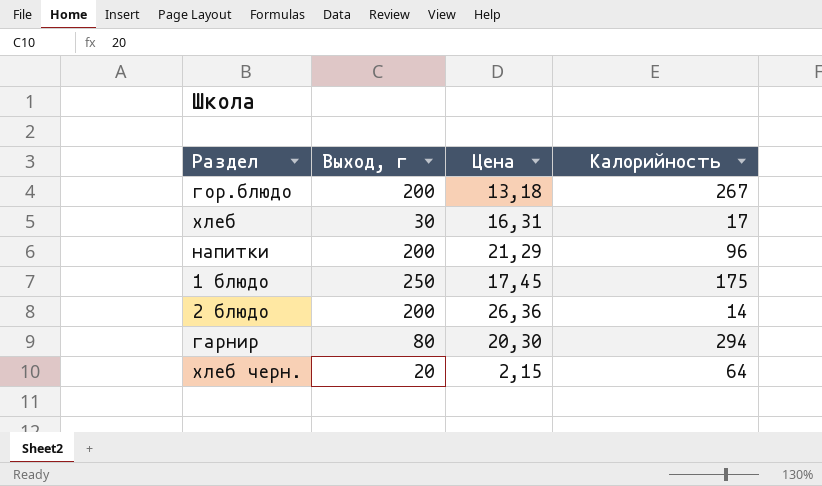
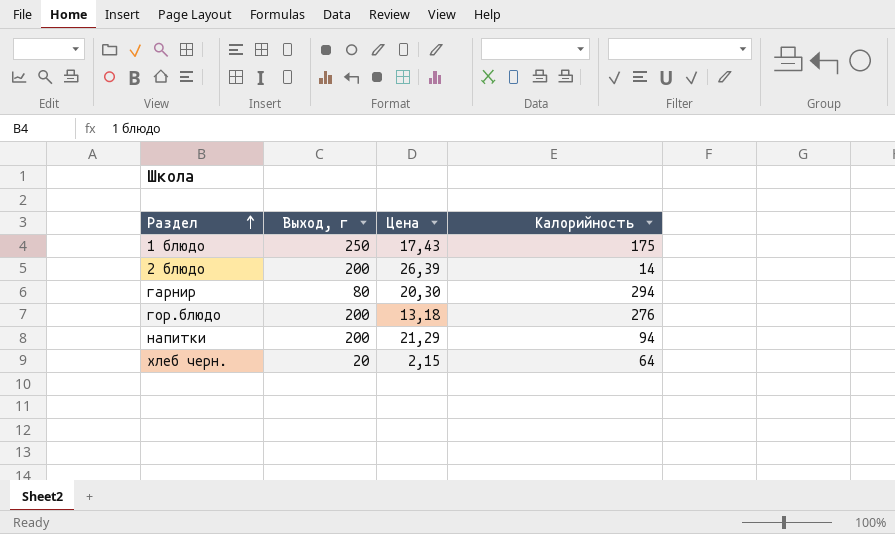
row order: none -> Раздел ascending
row хлеб: 30 | 16,31 | 17 -> none
1 блюдо | Цена: 17,45 -> 17,43
2 блюдо | Цена: 26,36 -> 26,39
гор.блюдо | Калорийность: 267 -> 276
напитки | Калорийность: 96 -> 94

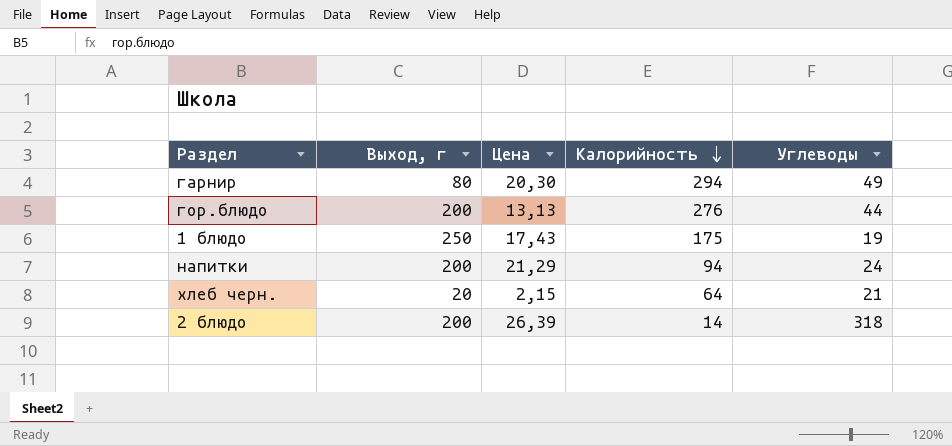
row order: Раздел ascending -> Калорийность descending
column Углеводы | position: none -> 5
гор.блюдо | Цена: 13,18 -> 13,13

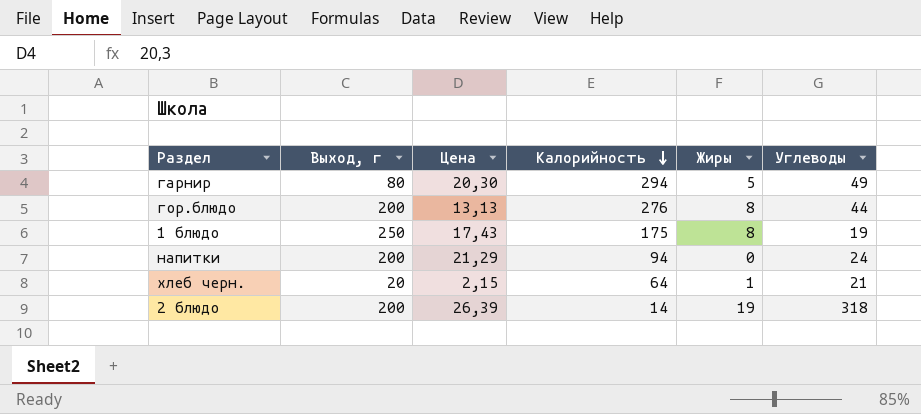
column Жиры | position: none -> 5

